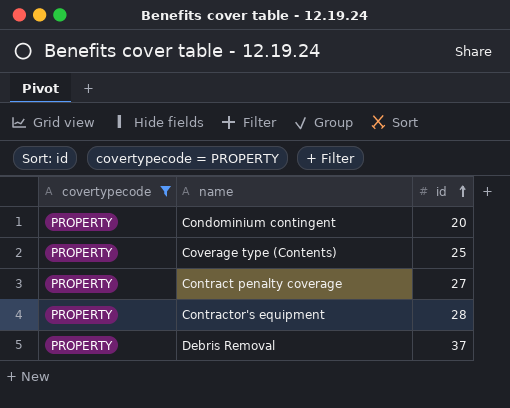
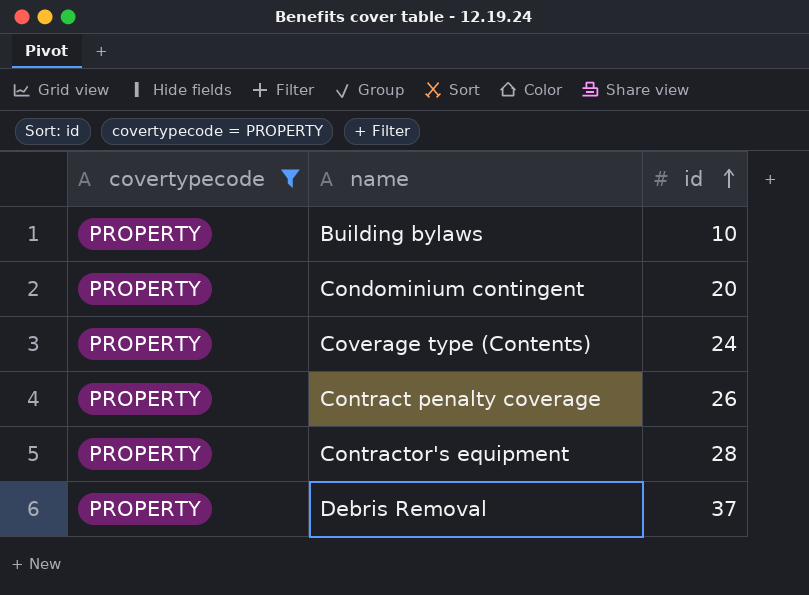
row Building bylaws: none -> PROPERTY | 10
Coverage type (Contents) | id: 25 -> 24
Contract penalty coverage | id: 27 -> 26

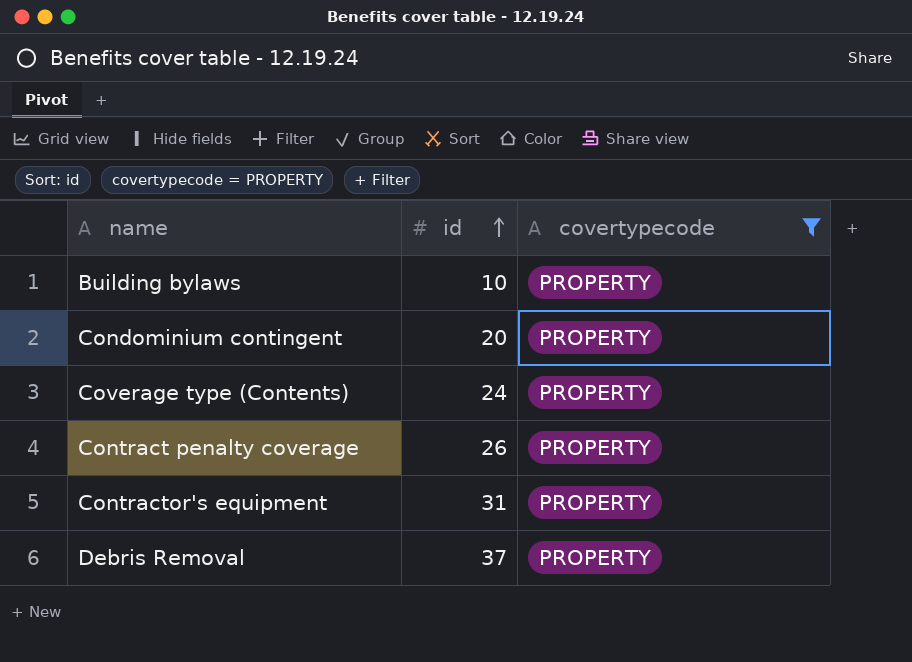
column covertypecode | position: 1 -> 3
Contractor's equipment | id: 28 -> 31

